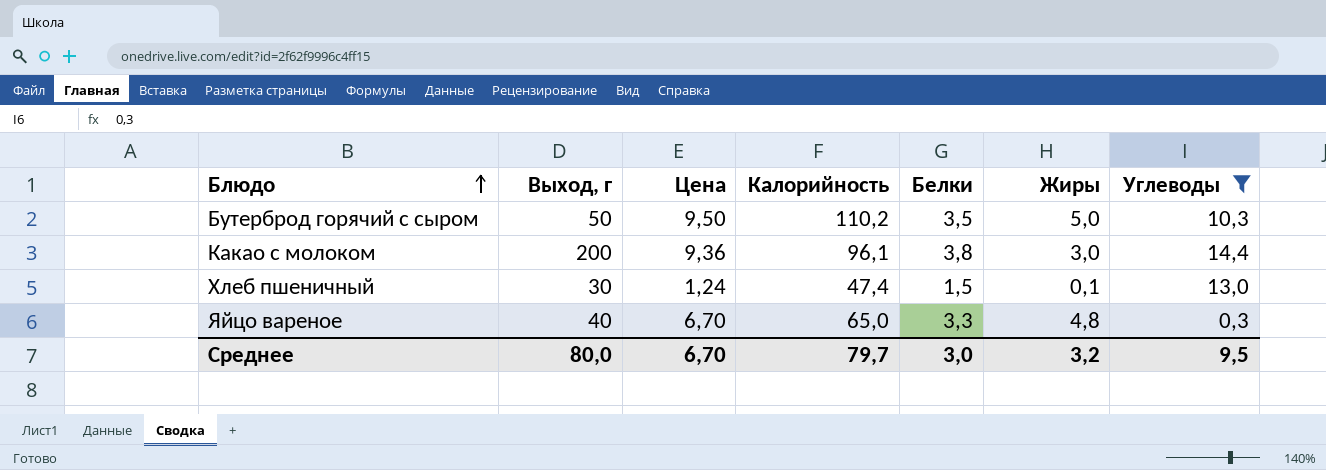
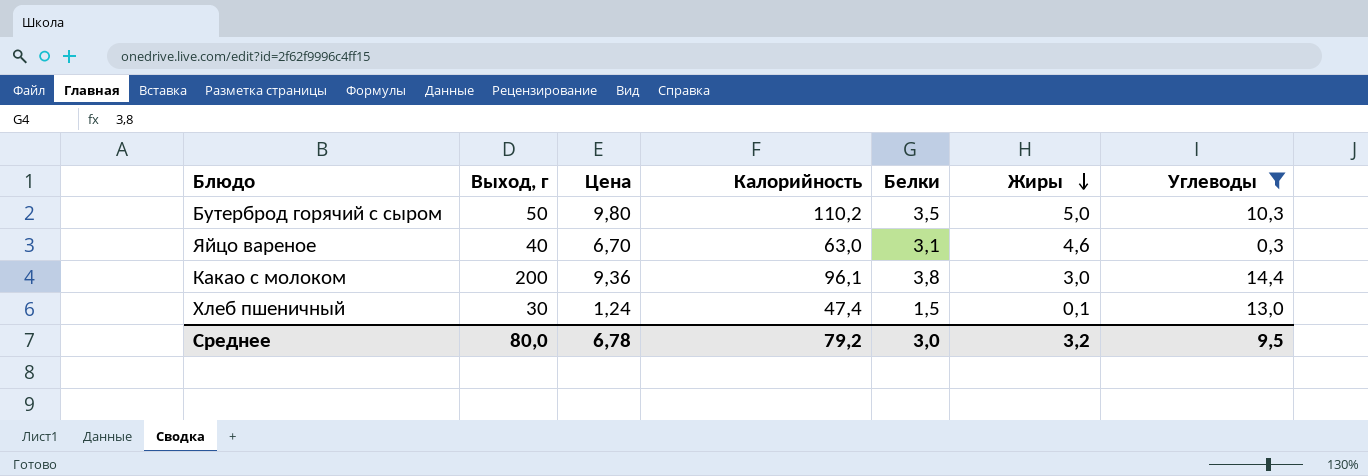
row order: Блюдо ascending -> Жиры descending
Бутерброд горячий с сыром | Цена: 9,50 -> 9,80
Яйцо вареное | Калорийность: 65,0 -> 63,0
Яйцо вареное | Белки: 3,3 -> 3,1
Яйцо вареное | Жиры: 4,8 -> 4,6
Среднее | Цена: 6,70 -> 6,78
Среднее | Калорийность: 79,7 -> 79,2

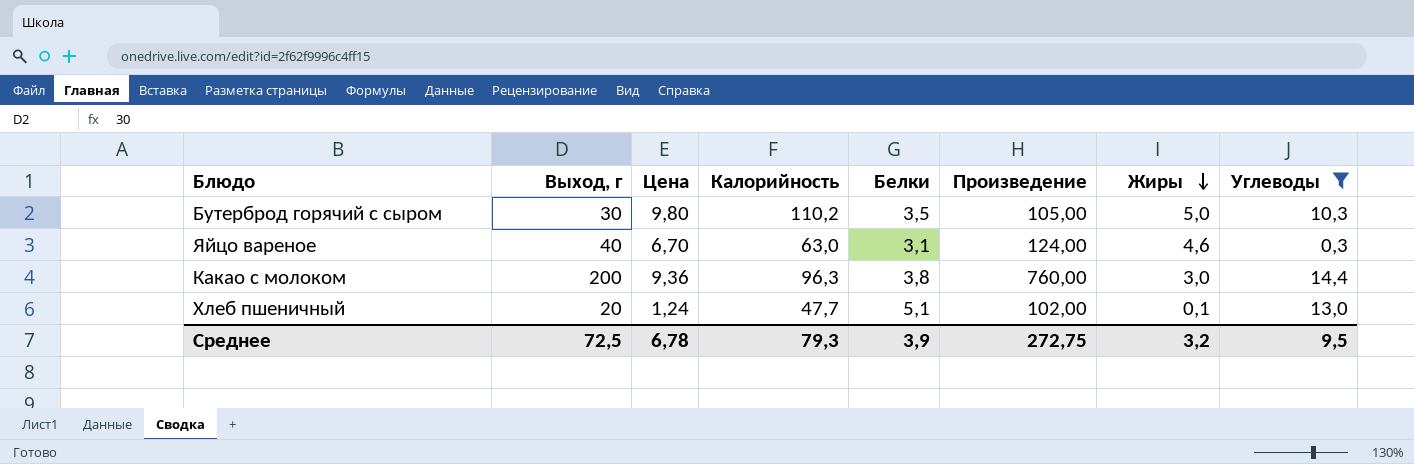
column Произведение | formula: none -> [Выход, г] * [Белки]
Бутерброд горячий с сыром | Выход, г: 50 -> 30
Какао с молоком | Калорийность: 96,1 -> 96,3
Хлеб пшеничный | Выход, г: 30 -> 20
Хлеб пшеничный | Калорийность: 47,4 -> 47,7
Хлеб пшеничный | Белки: 1,5 -> 5,1
Среднее | Выход, г: 80,0 -> 72,5
Среднее | Калорийность: 79,2 -> 79,3
Среднее | Белки: 3,0 -> 3,9

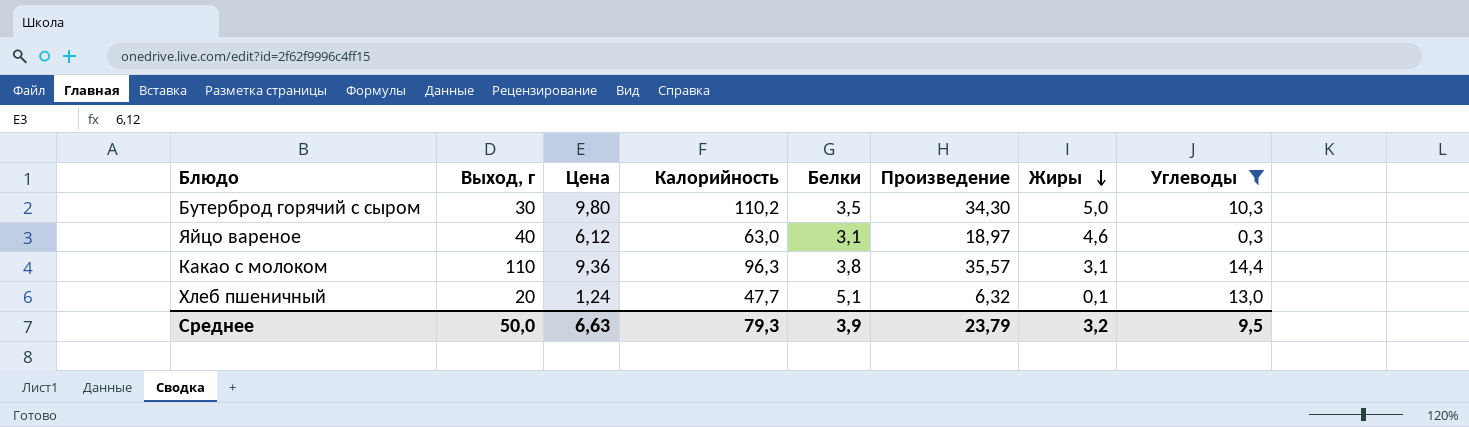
column Произведение | formula: [Выход, г] * [Белки] -> [Цена] * [Белки]
Яйцо вареное | Цена: 6,70 -> 6,12
Какао с молоком | Выход, г: 200 -> 110
Какао с молоком | Жиры: 3,0 -> 3,1
Среднее | Выход, г: 72,5 -> 50,0
Среднее | Цена: 6,78 -> 6,63
Среднее | Произведение: 272,75 -> 23,79

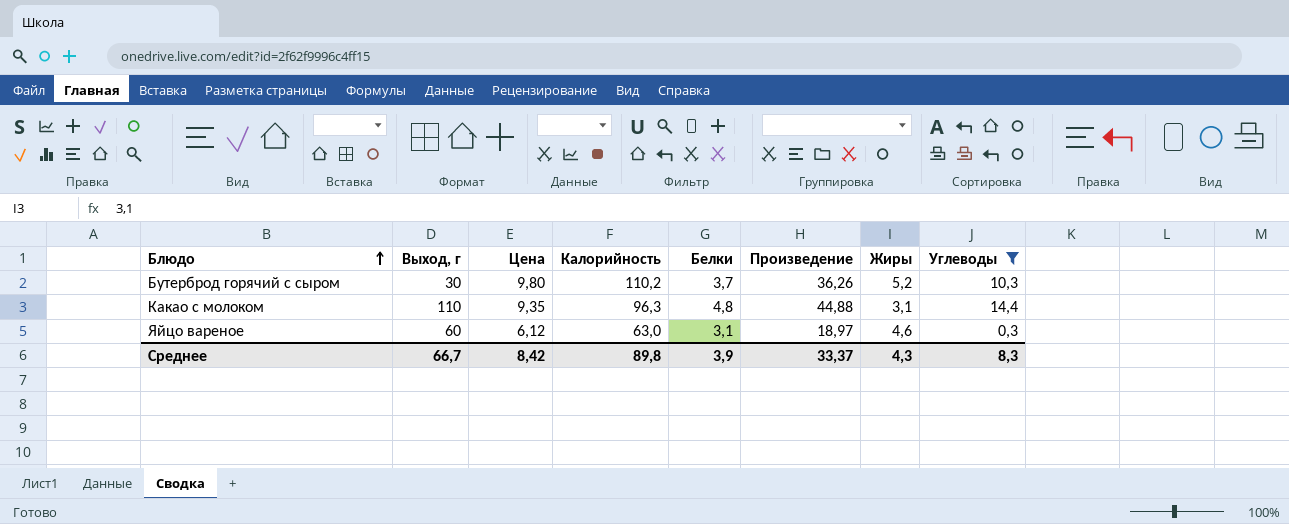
row order: Жиры descending -> Блюдо ascending
row Хлеб пшеничный: 20 | 1,24 | 47,7 | 5,1 | 6,32 | 0,1 | 13,0 -> none
Бутерброд горячий с сыром | Белки: 3,5 -> 3,7
Бутерброд горячий с сыром | Произведение: 34,30 -> 36,26
Бутерброд горячий с сыром | Жиры: 5,0 -> 5,2
Какао с молоком | Цена: 9,36 -> 9,35
Какао с молоком | Белки: 3,8 -> 4,8
Какао с молоком | Произведение: 35,57 -> 44,88
Яйцо вареное | Выход, г: 40 -> 60
Среднее | Выход, г: 50,0 -> 66,7
Среднее | Цена: 6,63 -> 8,42
Среднее | Калорийность: 79,3 -> 89,8
Среднее | Произведение: 23,79 -> 33,37
Среднее | Жиры: 3,2 -> 4,3
Среднее | Углеводы: 9,5 -> 8,3

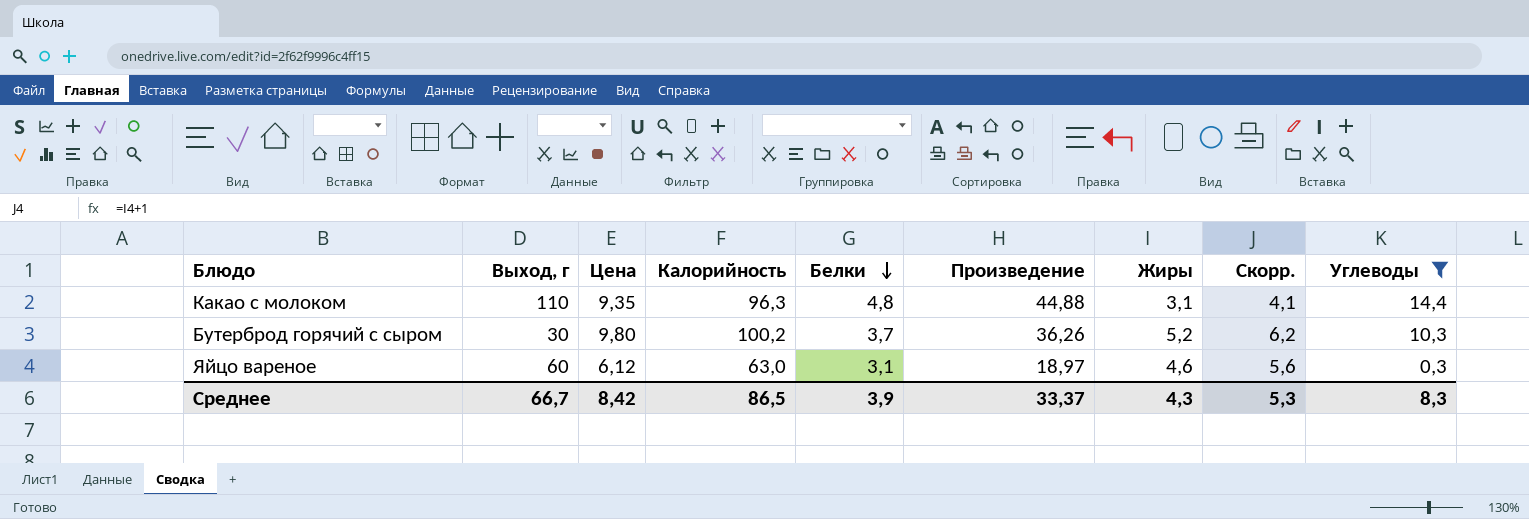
row order: Блюдо ascending -> Белки descending
column Скорр. | formula: none -> [Жиры] + 1
Бутерброд горячий с сыром | Калорийность: 110,2 -> 100,2
Среднее | Калорийность: 89,8 -> 86,5

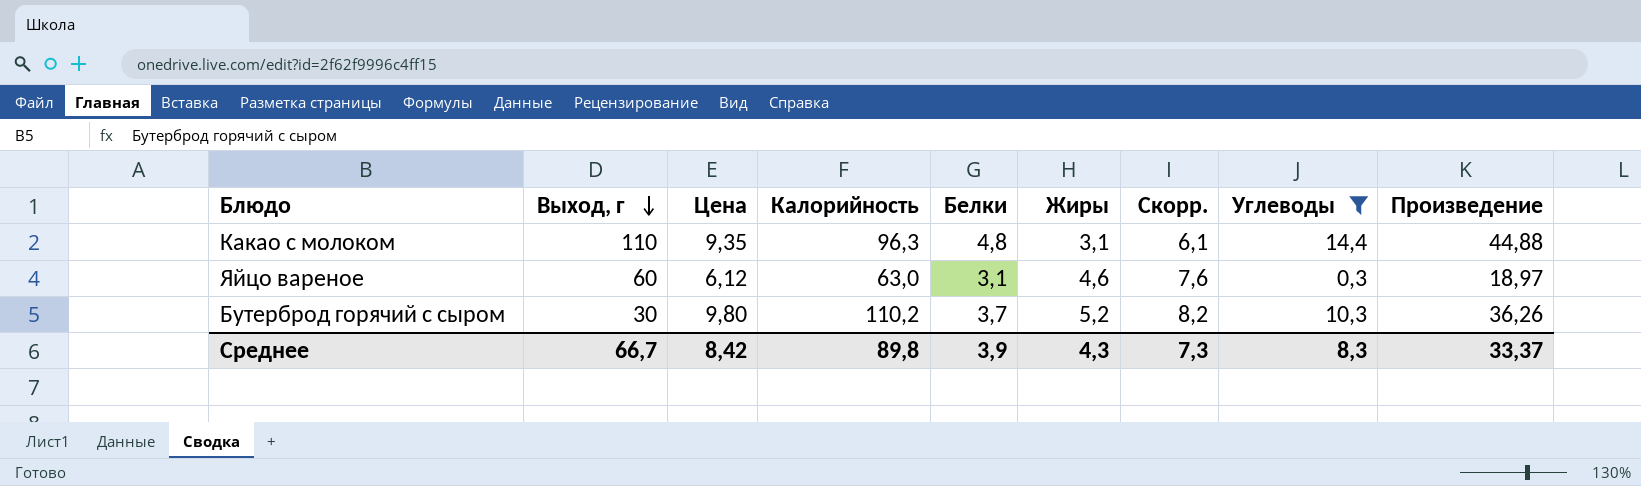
row order: Белки descending -> Выход, г descending
column Скорр. | formula: [Жиры] + 1 -> [Жиры] + 3
column Произведение | position: 6 -> 9
Бутерброд горячий с сыром | Калорийность: 100,2 -> 110,2
Среднее | Калорийность: 86,5 -> 89,8
Среднее | Скорр.: 5,3 -> 7,3

